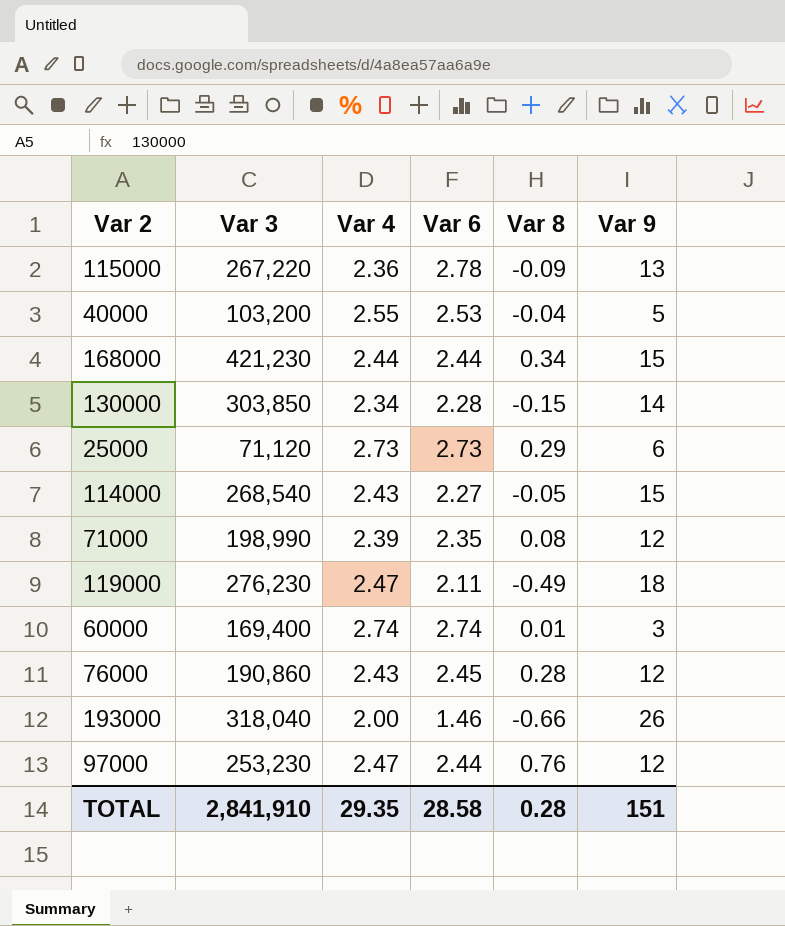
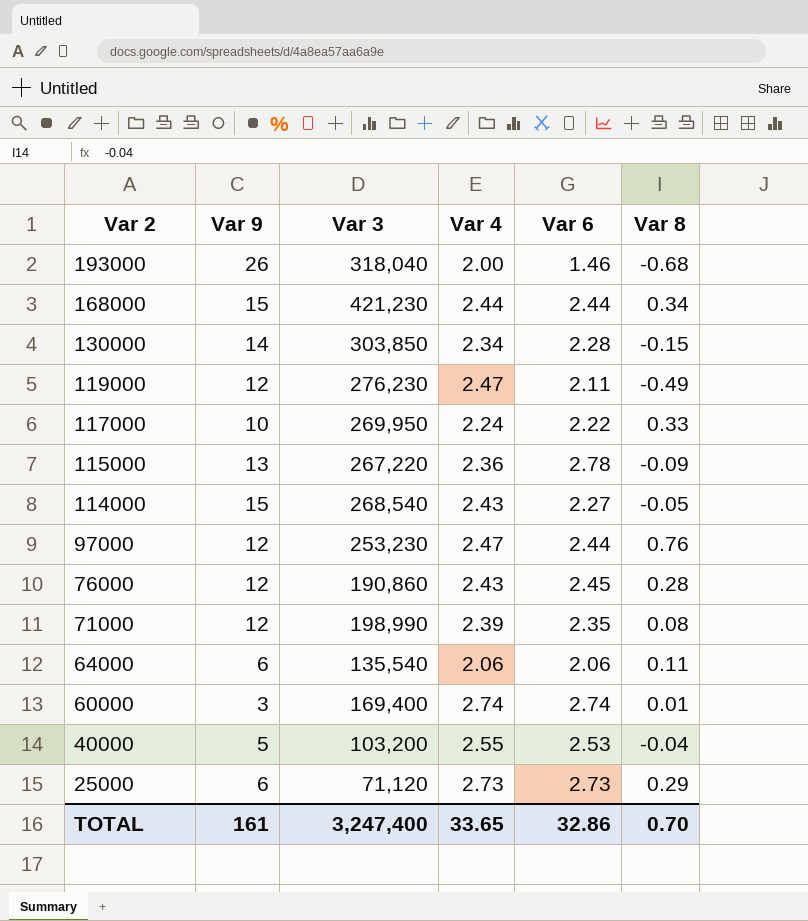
row order: none -> Var 2 descending
column Var 9 | position: 6 -> 2
193000 | Var 8: -0.66 -> -0.68
119000 | Var 9: 18 -> 12
row 117000: none -> 10 | 269,950 | 2.24 | 2.22 | 0.33
row 64000: none -> 6 | 135,540 | 2.06 | 2.06 | 0.11
TOTAL | Var 9: 151 -> 161
TOTAL | Var 3: 2,841,910 -> 3,247,400
TOTAL | Var 4: 29.35 -> 33.65
TOTAL | Var 6: 28.58 -> 32.86
TOTAL | Var 8: 0.28 -> 0.70

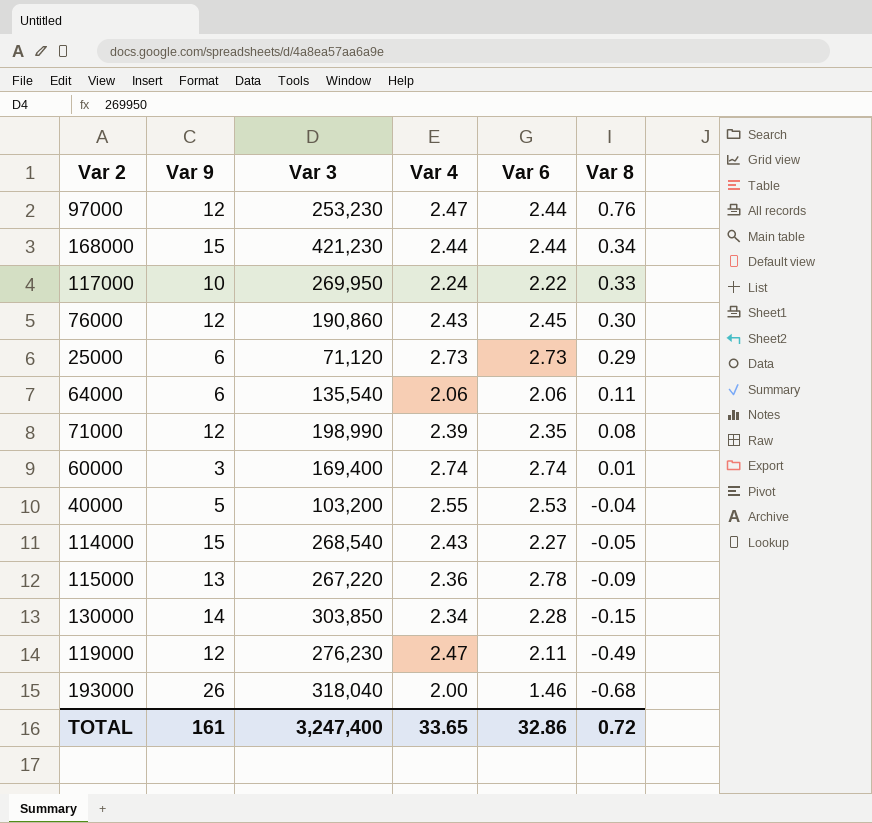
row order: Var 2 descending -> Var 8 descending
76000 | Var 8: 0.28 -> 0.30
TOTAL | Var 8: 0.70 -> 0.72

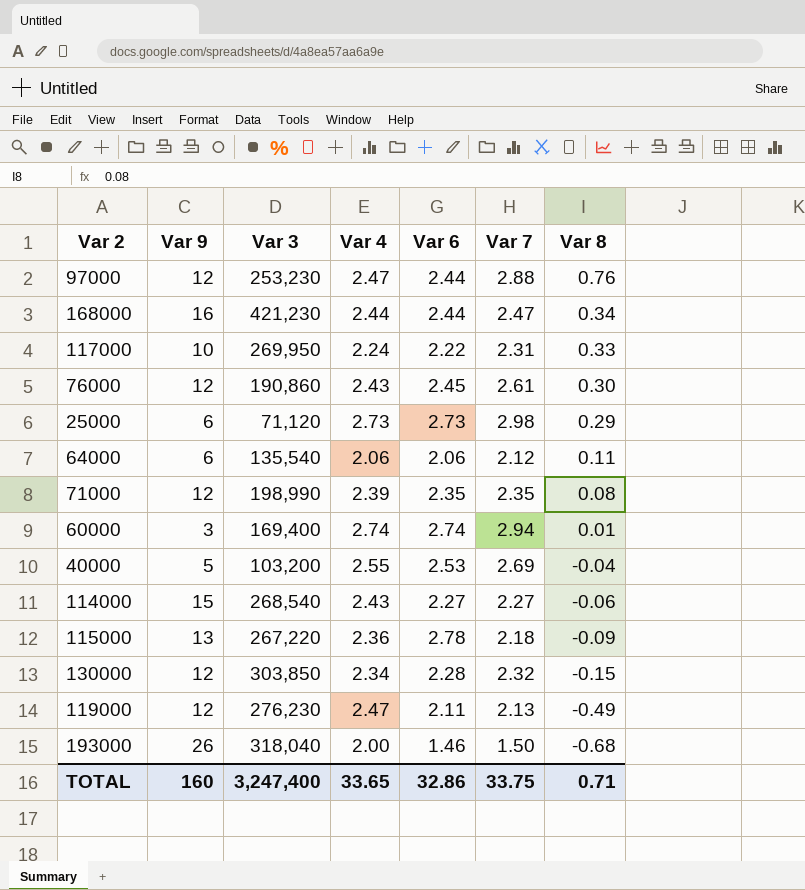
column Var 7 | position: none -> 6
168000 | Var 9: 15 -> 16
114000 | Var 8: -0.05 -> -0.06
130000 | Var 9: 14 -> 12
TOTAL | Var 9: 161 -> 160
TOTAL | Var 8: 0.72 -> 0.71

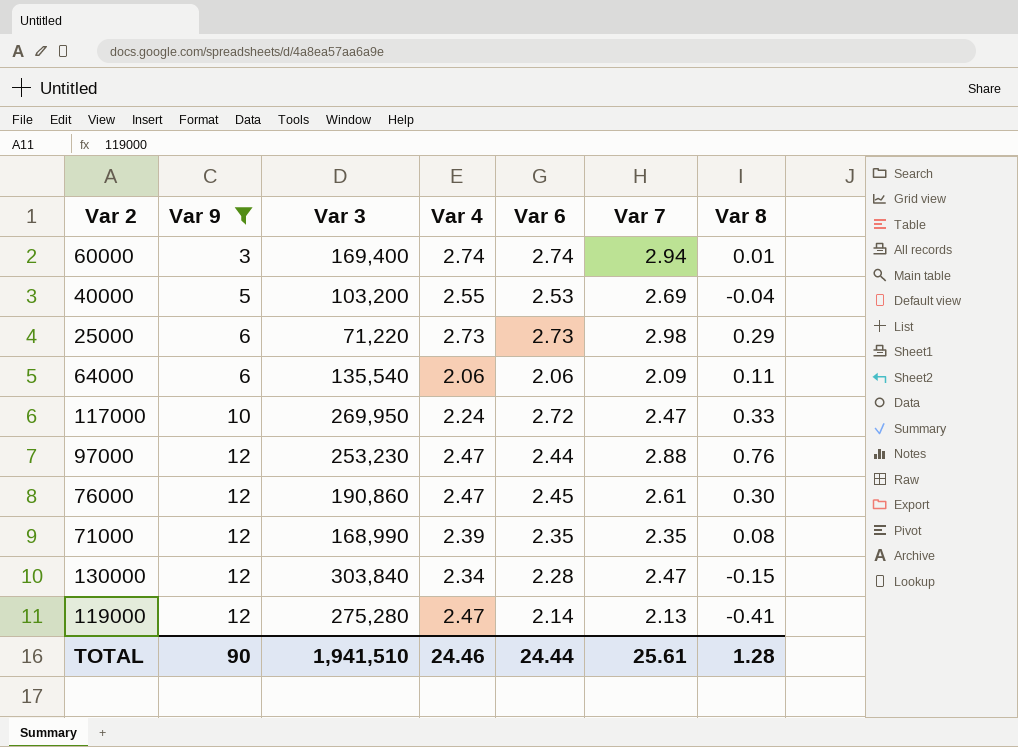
filter: none -> Var 9 <= 12
row order: Var 8 descending -> Var 9 ascending
25000 | Var 3: 71,120 -> 71,220
64000 | Var 7: 2.12 -> 2.09
117000 | Var 6: 2.22 -> 2.72
117000 | Var 7: 2.31 -> 2.47
76000 | Var 4: 2.43 -> 2.47
71000 | Var 3: 198,990 -> 168,990
130000 | Var 3: 303,850 -> 303,840
130000 | Var 7: 2.32 -> 2.47
119000 | Var 3: 276,230 -> 275,280
119000 | Var 6: 2.11 -> 2.14
119000 | Var 8: -0.49 -> -0.41
TOTAL | Var 9: 160 -> 90
TOTAL | Var 3: 3,247,400 -> 1,941,510
TOTAL | Var 4: 33.65 -> 24.46
TOTAL | Var 6: 32.86 -> 24.44
TOTAL | Var 7: 33.75 -> 25.61
TOTAL | Var 8: 0.71 -> 1.28

